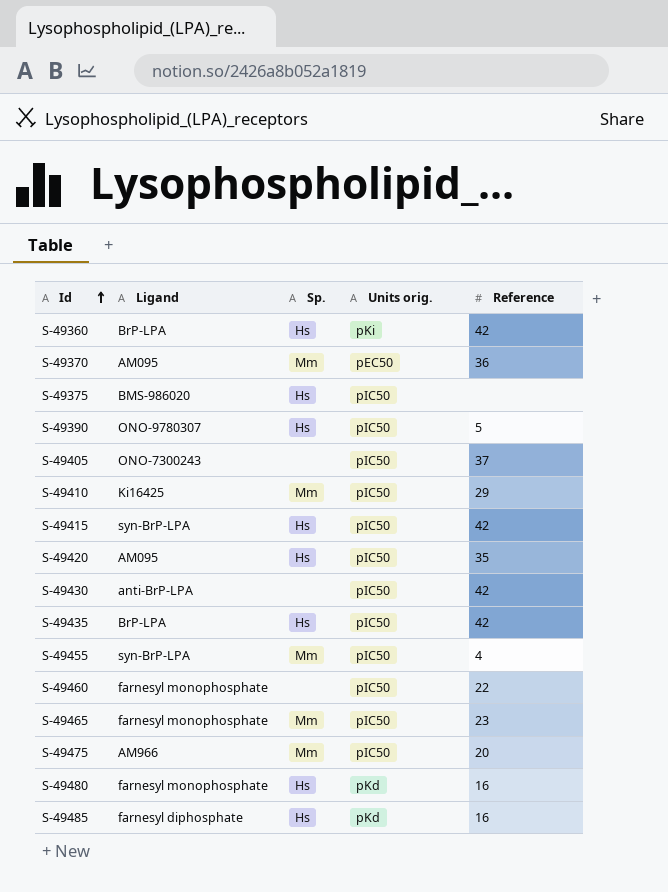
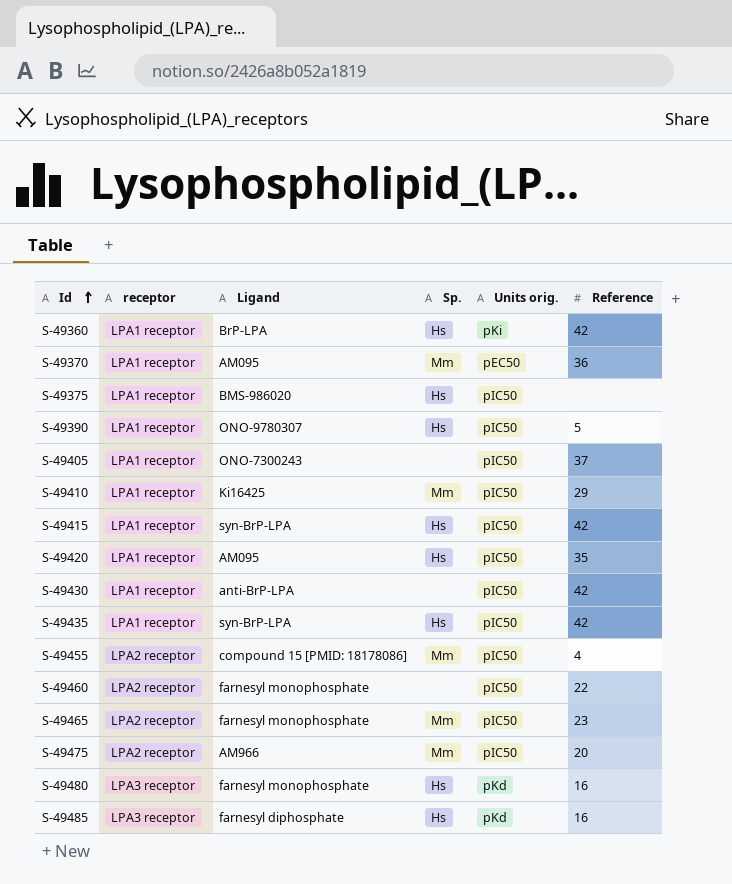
column receptor | position: none -> 2
S-49435 | Ligand: BrP-LPA -> syn-BrP-LPA
S-49455 | Ligand: syn-BrP-LPA -> compound 15 [PMID: 18178086]

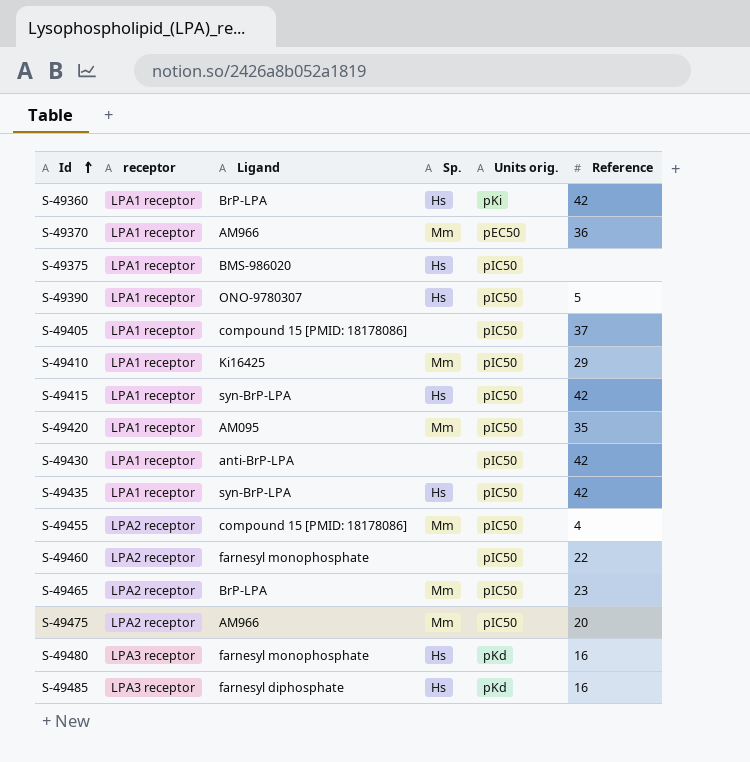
S-49370 | Ligand: AM095 -> AM966
S-49405 | Ligand: ONO-7300243 -> compound 15 [PMID: 18178086]
S-49420 | Sp.: Hs -> Mm
S-49465 | Ligand: farnesyl monophosphate -> BrP-LPA

